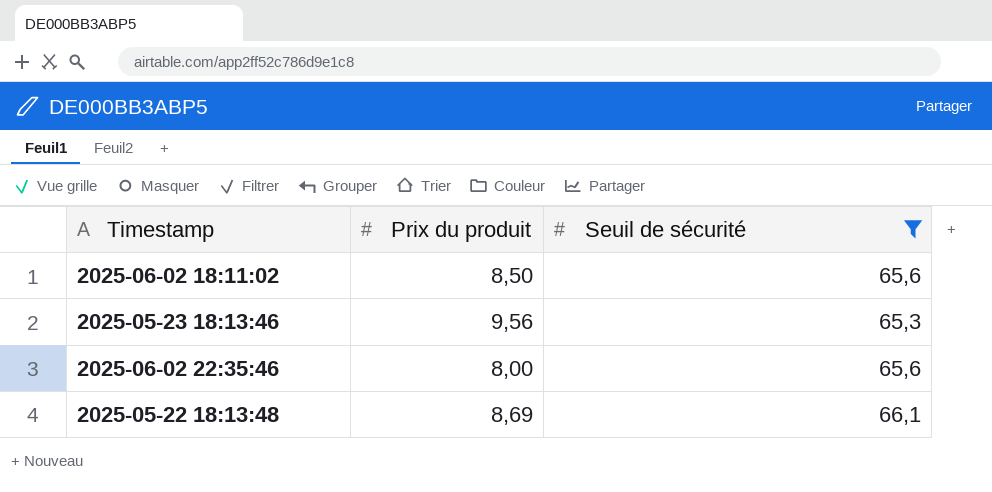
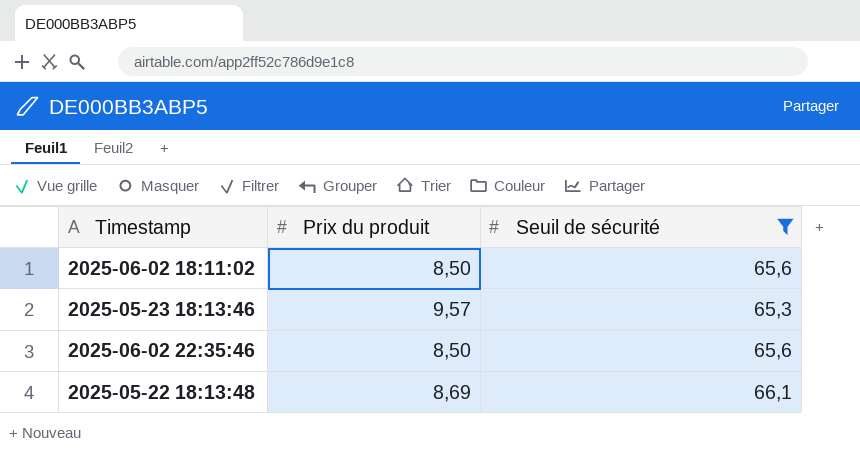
2025-05-23 18:13:46 | Prix du produit: 9,56 -> 9,57
2025-06-02 22:35:46 | Prix du produit: 8,00 -> 8,50

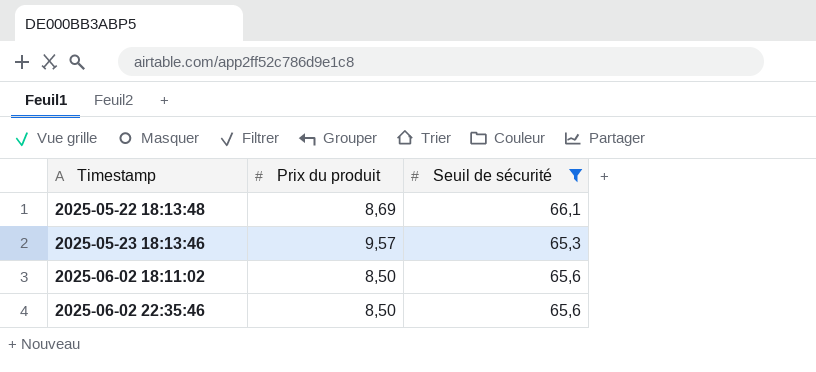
row order: none -> Timestamp ascending

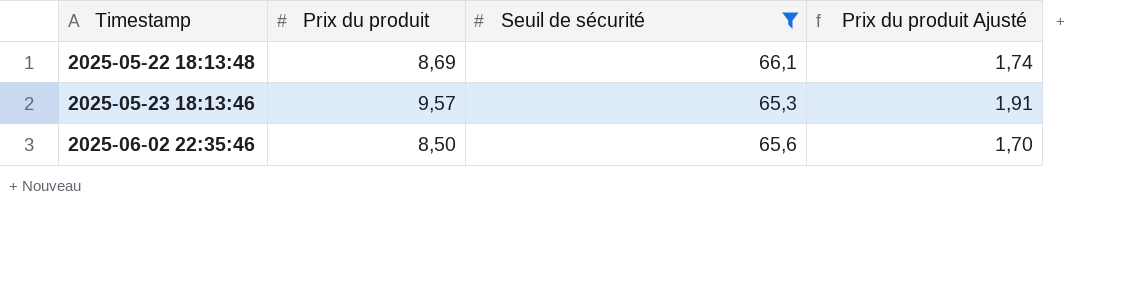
column Prix du produit Ajusté | formula: none -> [Prix du produit] * 0,2
row 2025-06-02 18:11:02: 8,50 | 65,6 -> none

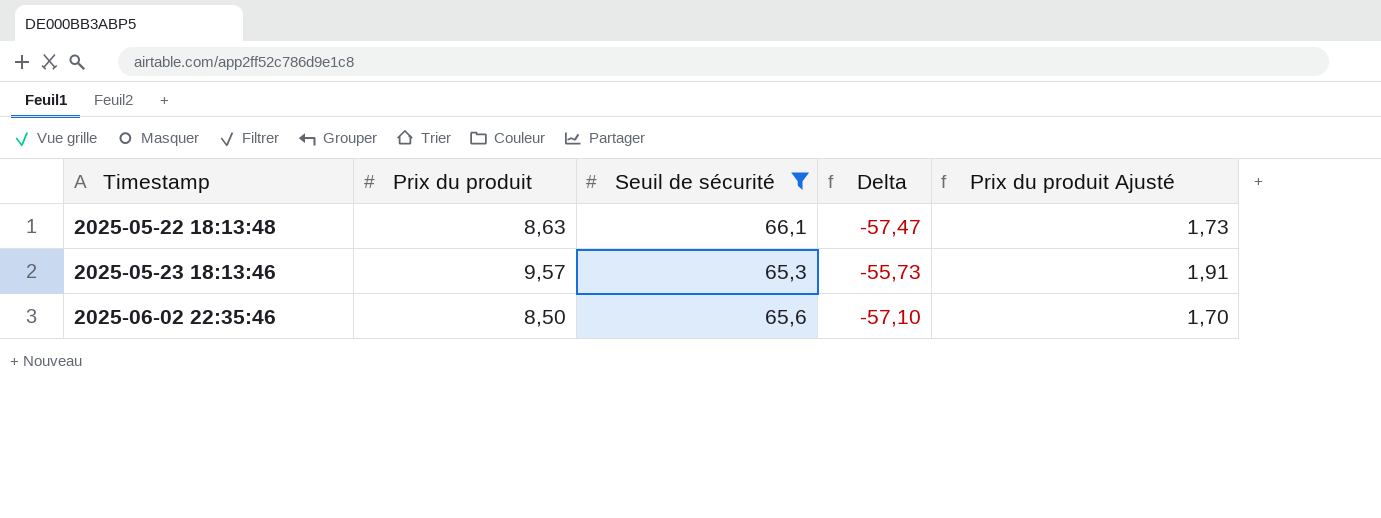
column Delta | formula: none -> [Prix du produit] - [Seuil de sécurité]
2025-05-22 18:13:48 | Prix du produit: 8,69 -> 8,63
2025-05-22 18:13:48 | Prix du produit Ajusté: 1,74 -> 1,73

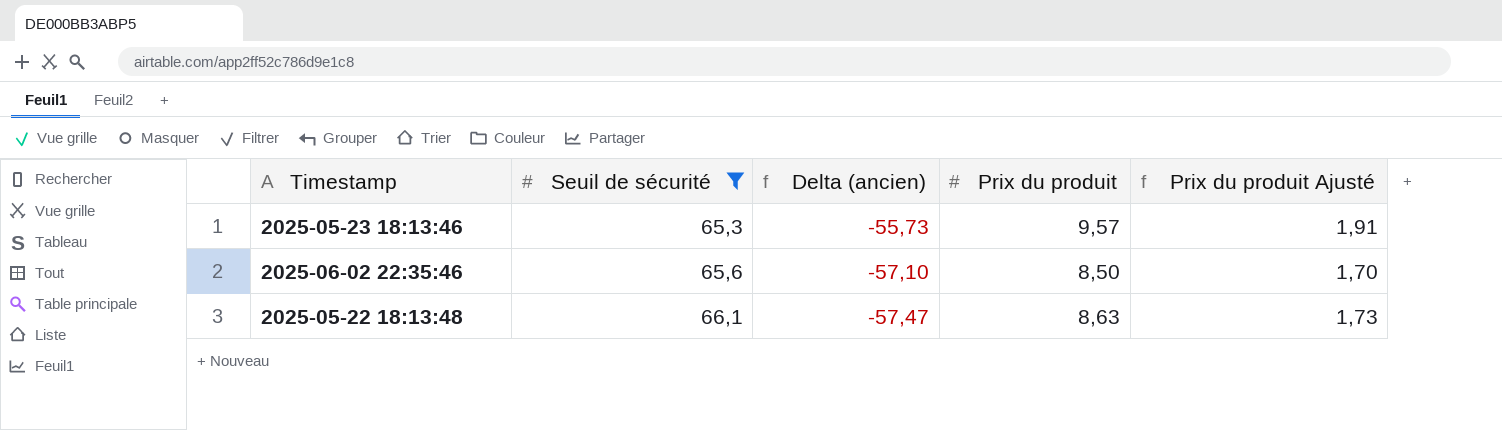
row order: Timestamp ascending -> Seuil de sécurité ascending
column name: Delta -> Delta (ancien)
column Prix du produit | position: 2 -> 4

